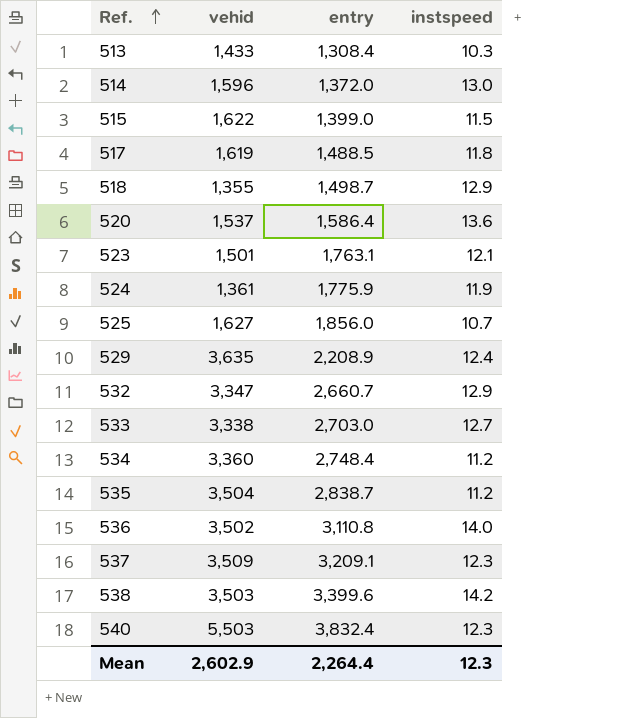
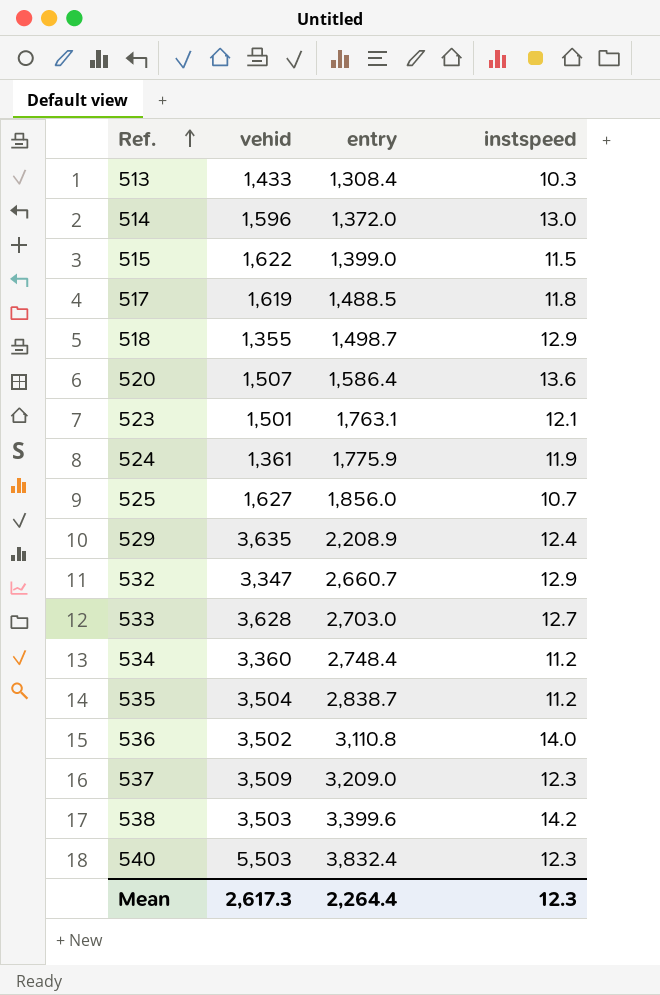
520 | vehid: 1,537 -> 1,507
533 | vehid: 3,338 -> 3,628
537 | entry: 3,209.1 -> 3,209.0
Mean | vehid: 2,602.9 -> 2,617.3

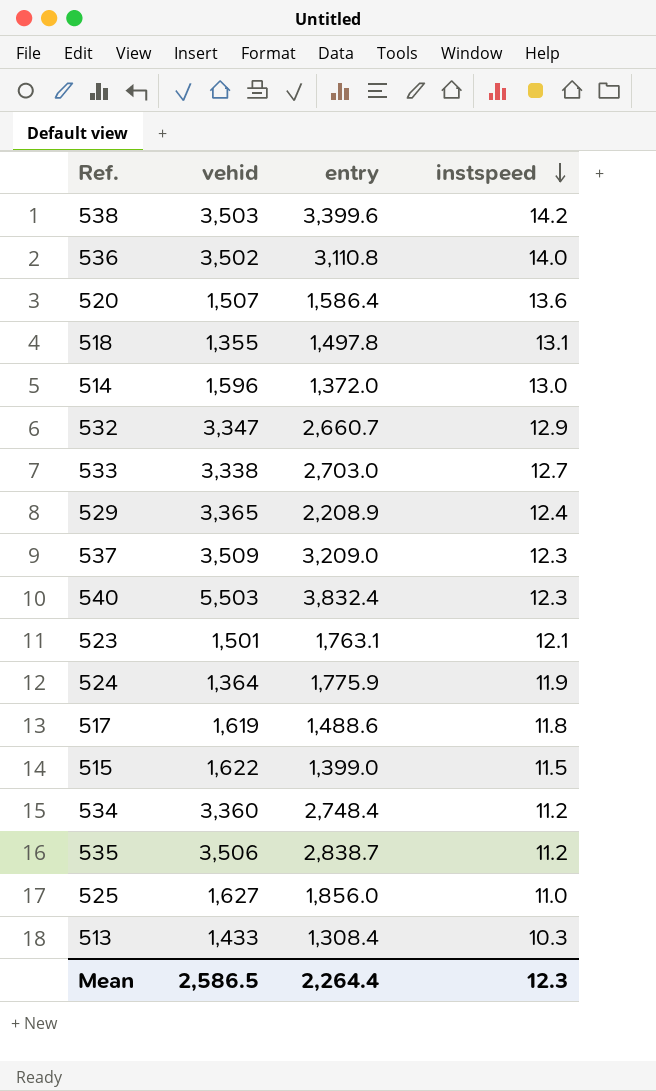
row order: Ref. ascending -> instspeed descending
518 | entry: 1,498.7 -> 1,497.8
518 | instspeed: 12.9 -> 13.1
533 | vehid: 3,628 -> 3,338
529 | vehid: 3,635 -> 3,365
524 | vehid: 1,361 -> 1,364
517 | entry: 1,488.5 -> 1,488.6
535 | vehid: 3,504 -> 3,506
525 | instspeed: 10.7 -> 11.0
Mean | vehid: 2,617.3 -> 2,586.5

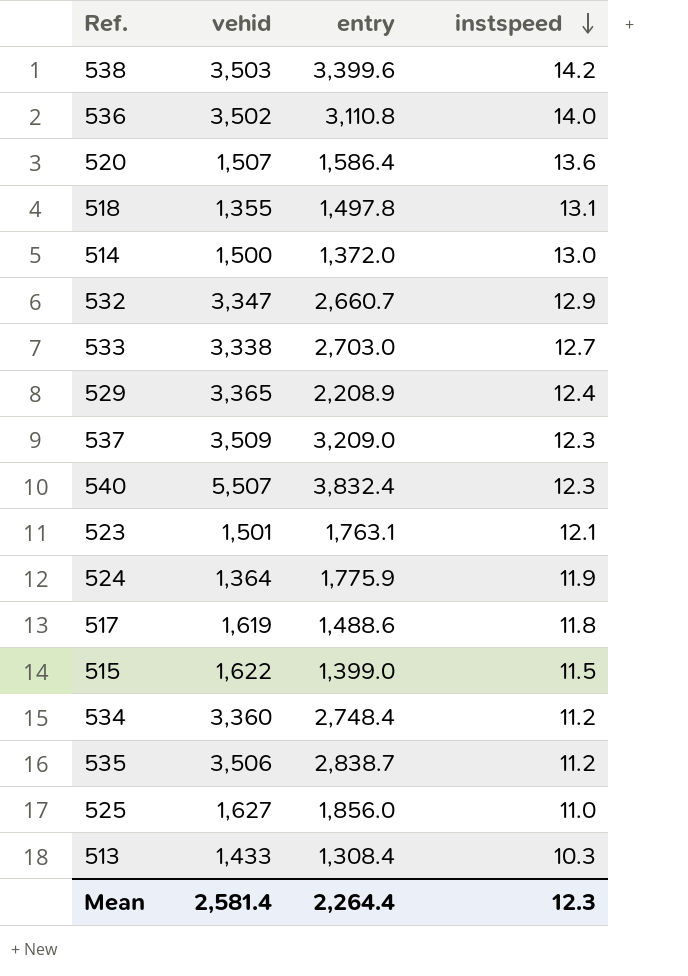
514 | vehid: 1,596 -> 1,500
540 | vehid: 5,503 -> 5,507
Mean | vehid: 2,586.5 -> 2,581.4

